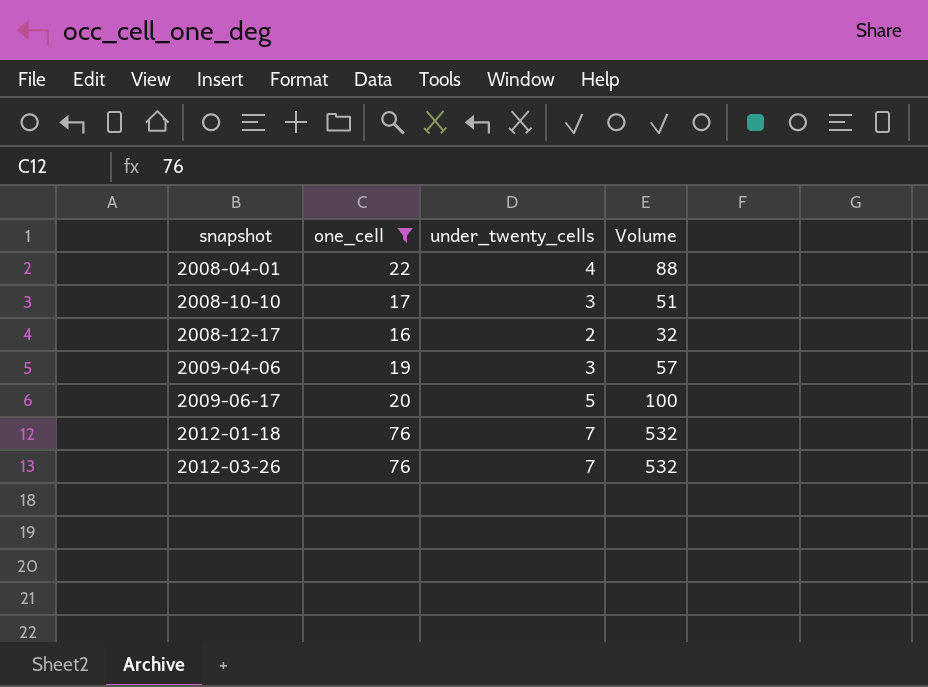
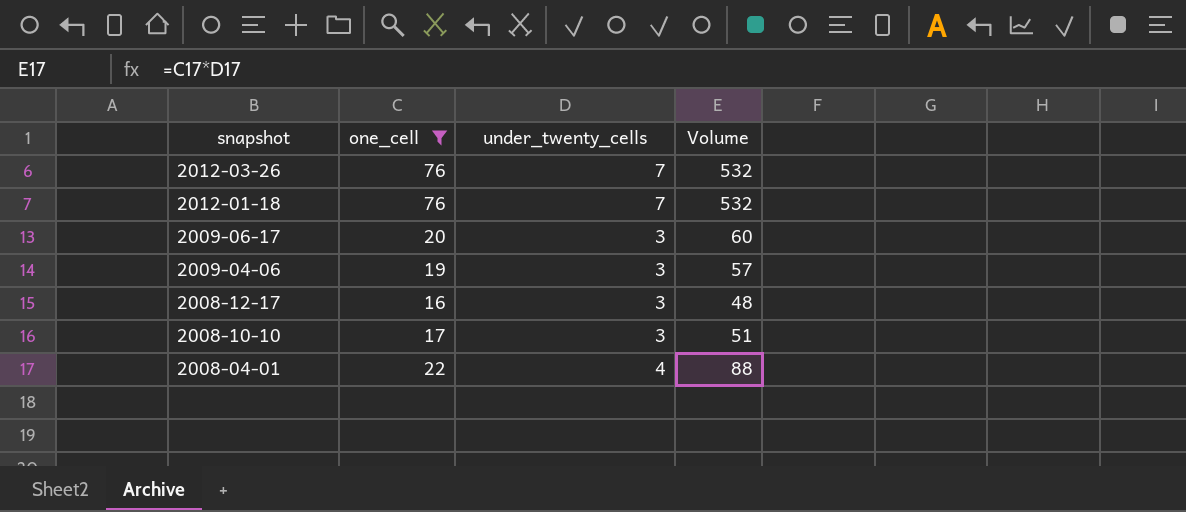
row order: snapshot ascending -> snapshot descending
2009-06-17 | under_twenty_cells: 5 -> 3
2009-06-17 | Volume: 100 -> 60
2008-12-17 | under_twenty_cells: 2 -> 3
2008-12-17 | Volume: 32 -> 48

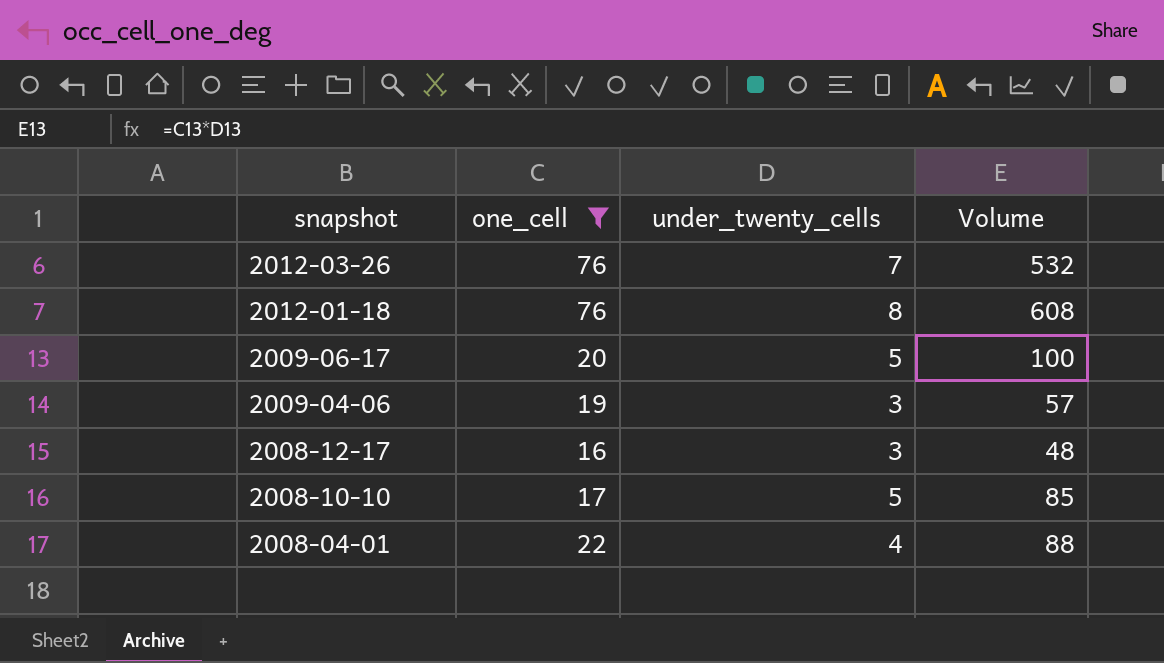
2012-01-18 | under_twenty_cells: 7 -> 8
2012-01-18 | Volume: 532 -> 608
2009-06-17 | under_twenty_cells: 3 -> 5
2009-06-17 | Volume: 60 -> 100
2008-10-10 | under_twenty_cells: 3 -> 5
2008-10-10 | Volume: 51 -> 85

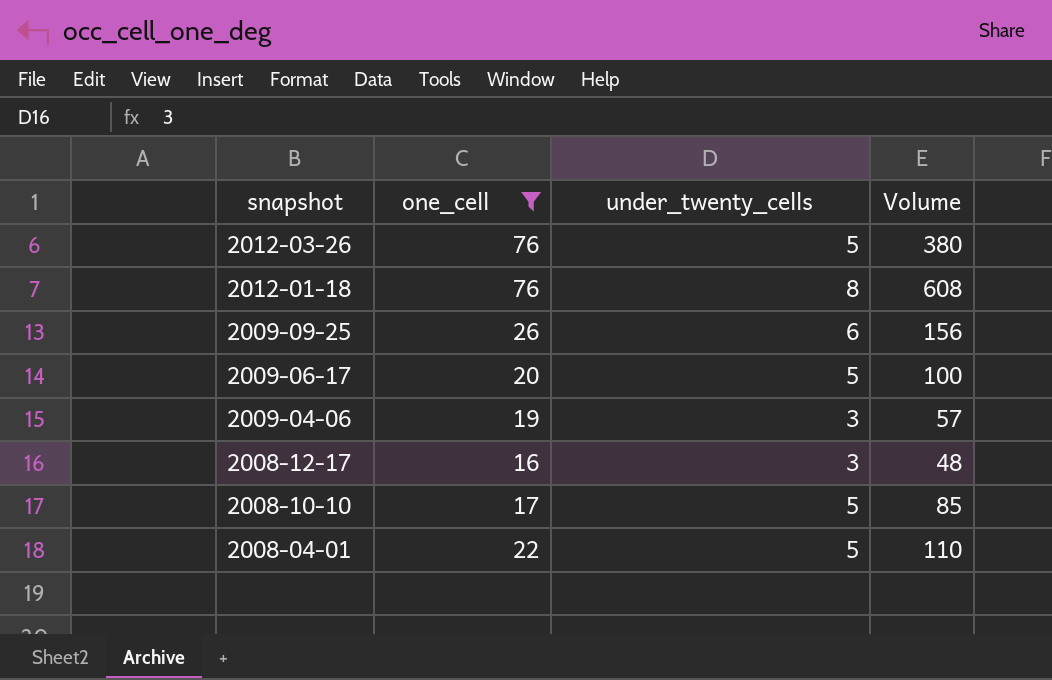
2012-03-26 | under_twenty_cells: 7 -> 5
2012-03-26 | Volume: 532 -> 380
row 2009-09-25: none -> 26 | 6 | 156
2008-04-01 | under_twenty_cells: 4 -> 5
2008-04-01 | Volume: 88 -> 110

